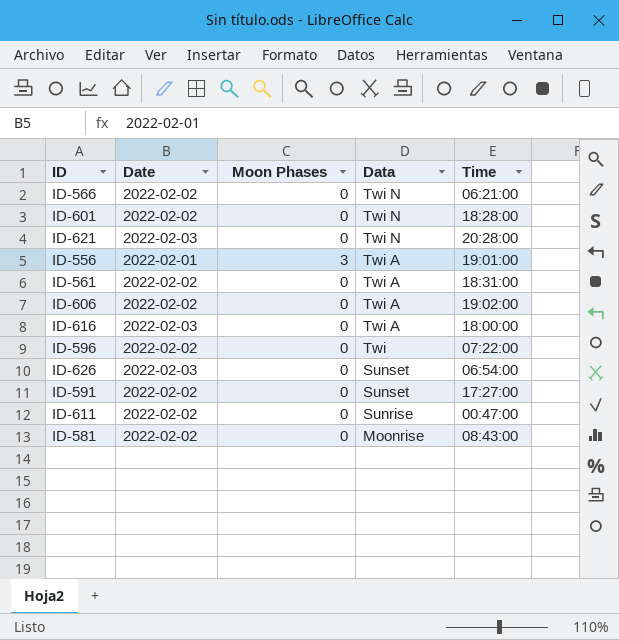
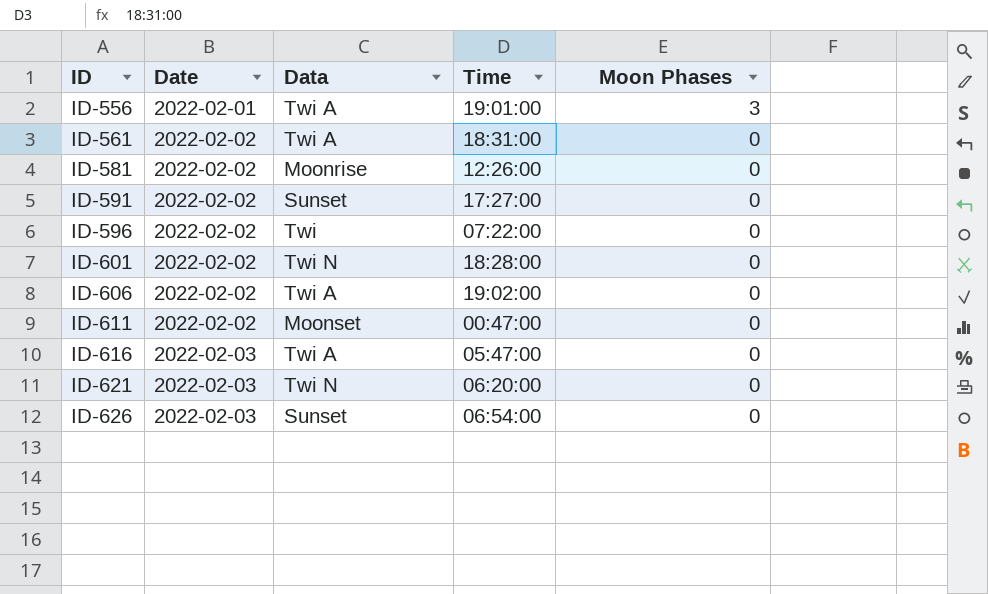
row order: Data descending -> ID ascending
column Moon Phases | position: 3 -> 5
row ID-566: 2022-02-02 | 0 | Twi N | 06:21:00 -> none
ID-581 | Time: 08:43:00 -> 12:26:00
ID-611 | Data: Sunrise -> Moonset
ID-616 | Time: 18:00:00 -> 05:47:00
ID-621 | Time: 20:28:00 -> 06:20:00

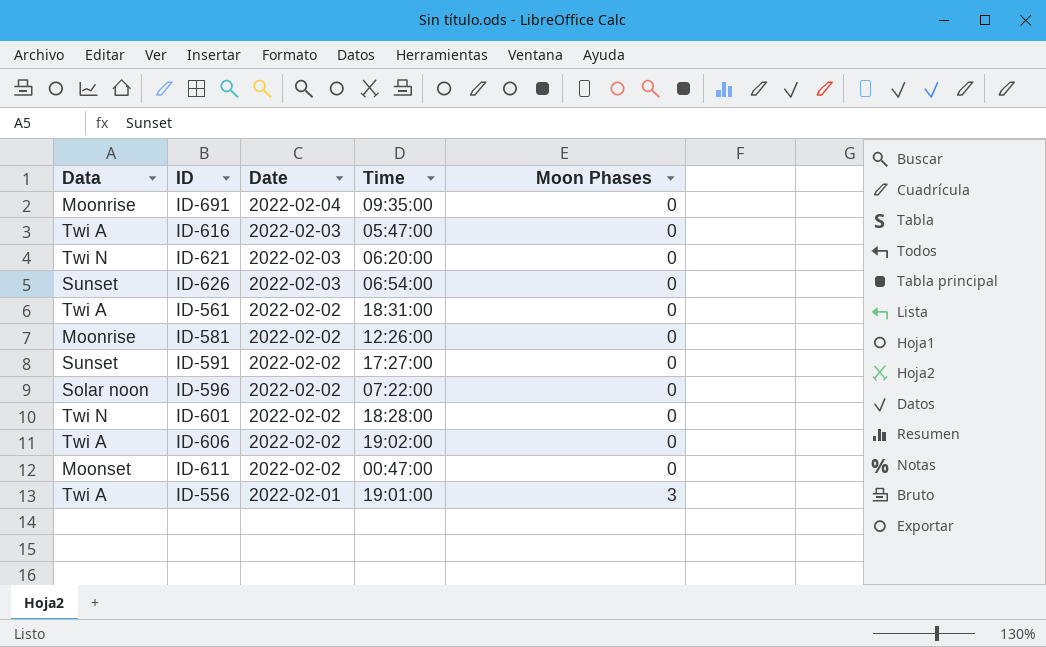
row order: ID ascending -> Date descending
column Data | position: 3 -> 1
row ID-691: none -> Moonrise | 2022-02-04 | 09:35:00 | 0
ID-596 | Data: Twi -> Solar noon

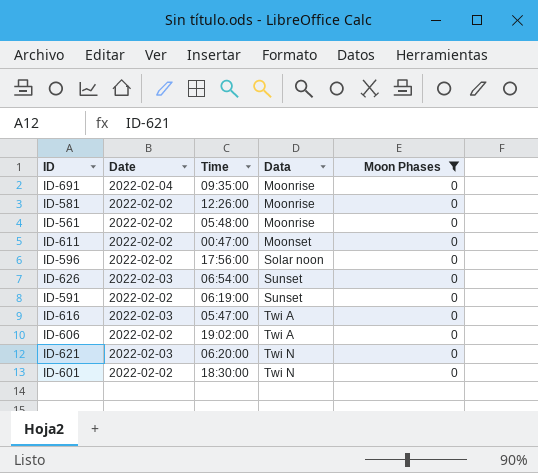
filter: none -> Moon Phases = 0
row order: Date descending -> Data ascending
column Data | position: 1 -> 4
ID-561 | Time: 18:31:00 -> 05:48:00
ID-561 | Data: Twi A -> Moonrise
ID-596 | Time: 07:22:00 -> 17:56:00
ID-591 | Time: 17:27:00 -> 06:19:00
ID-601 | Time: 18:28:00 -> 18:30:00

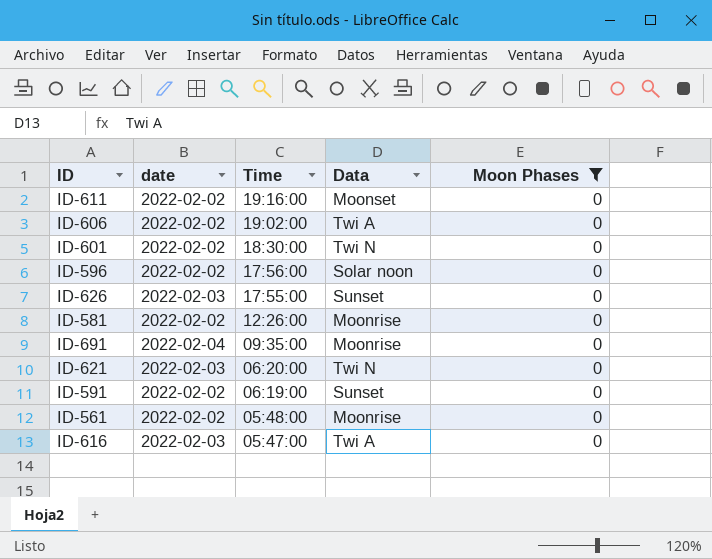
row order: Data ascending -> Time descending
column name: Date -> date
ID-611 | Time: 00:47:00 -> 19:16:00
ID-626 | Time: 06:54:00 -> 17:55:00

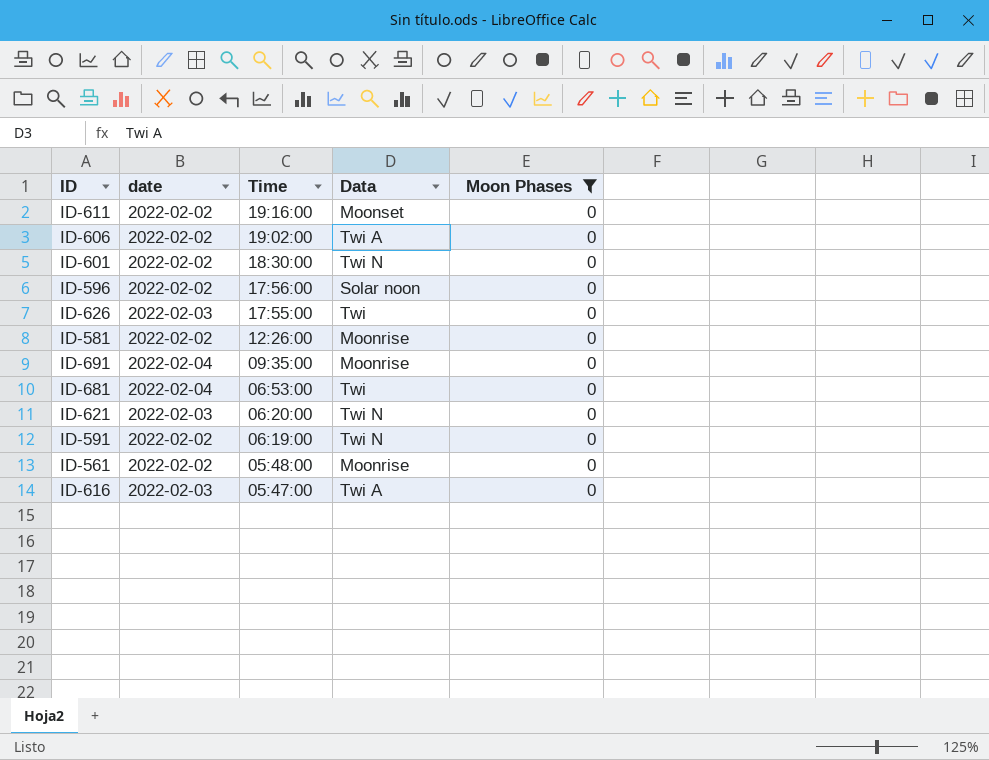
ID-626 | Data: Sunset -> Twi
row ID-681: none -> 2022-02-04 | 06:53:00 | Twi | 0
ID-591 | Data: Sunset -> Twi N

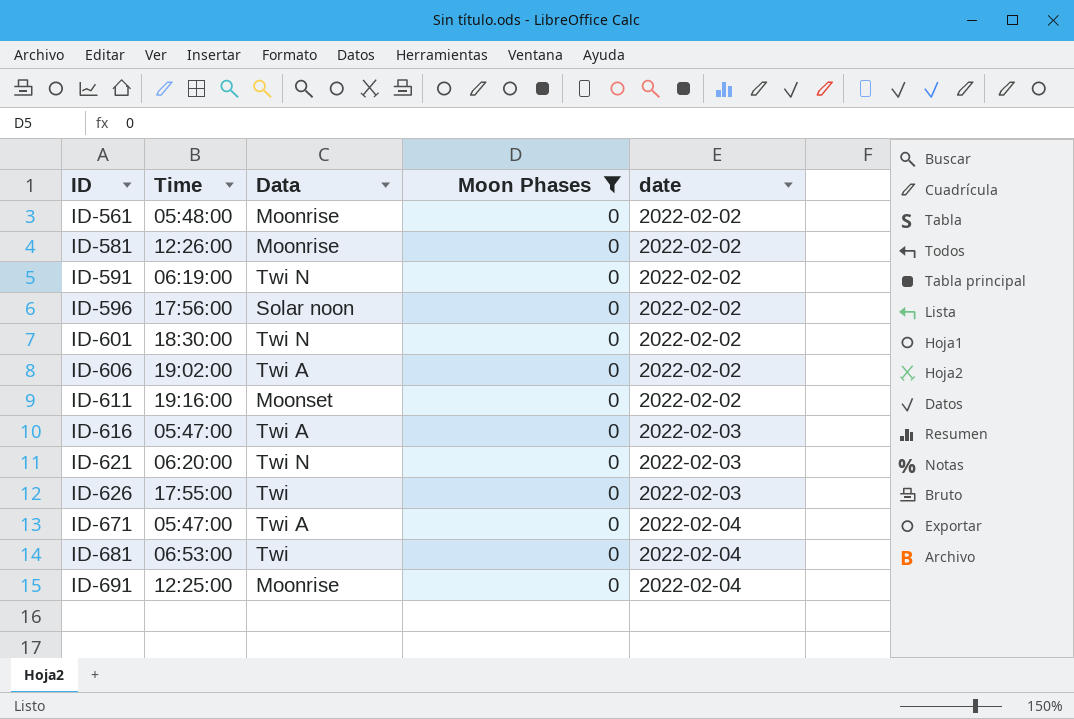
row order: Time descending -> ID ascending
column date | position: 2 -> 5
row ID-671: none -> 05:47:00 | Twi A | 0 | 2022-02-04
ID-691 | Time: 09:35:00 -> 12:25:00

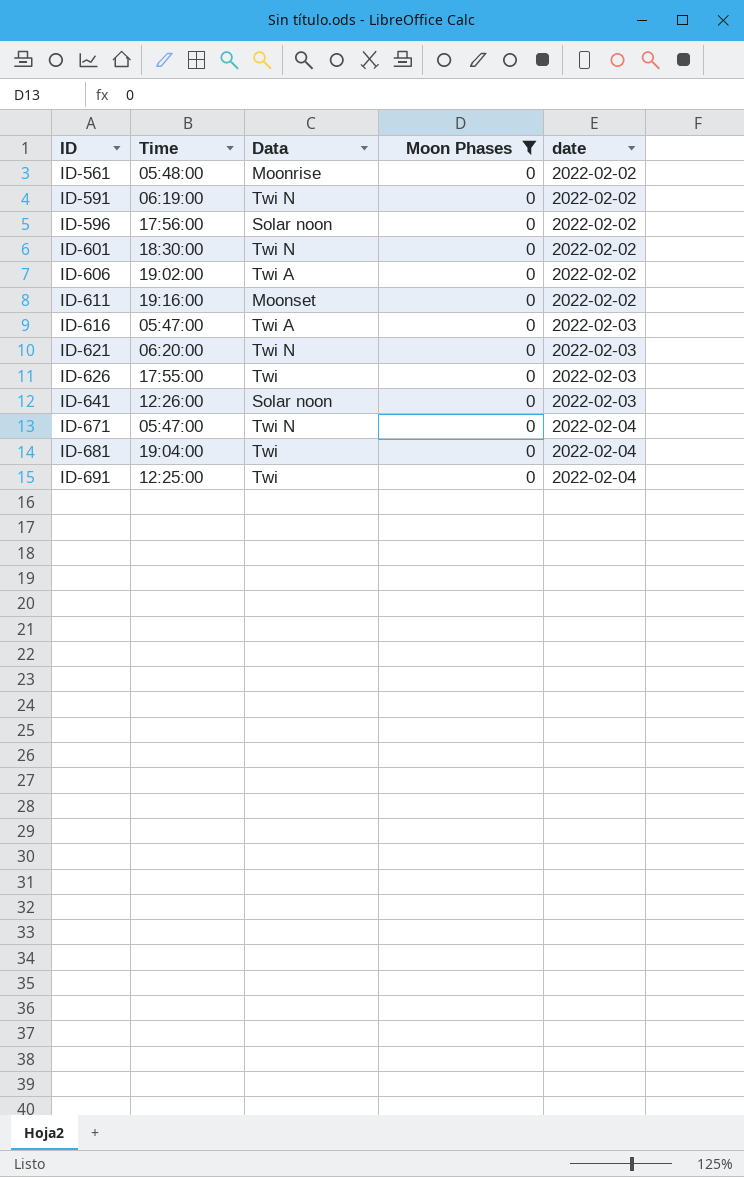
row ID-581: 12:26:00 | Moonrise | 0 | 2022-02-02 -> none
row ID-641: none -> 12:26:00 | Solar noon | 0 | 2022-02-03
ID-671 | Data: Twi A -> Twi N
ID-681 | Time: 06:53:00 -> 19:04:00
ID-691 | Data: Moonrise -> Twi

